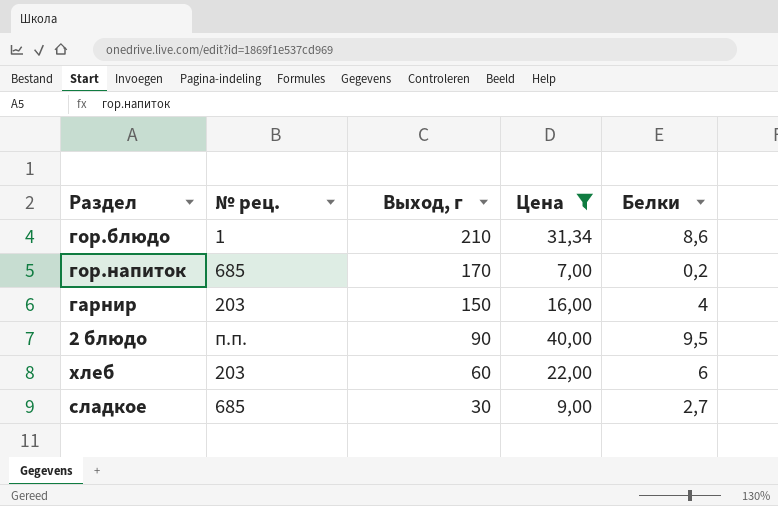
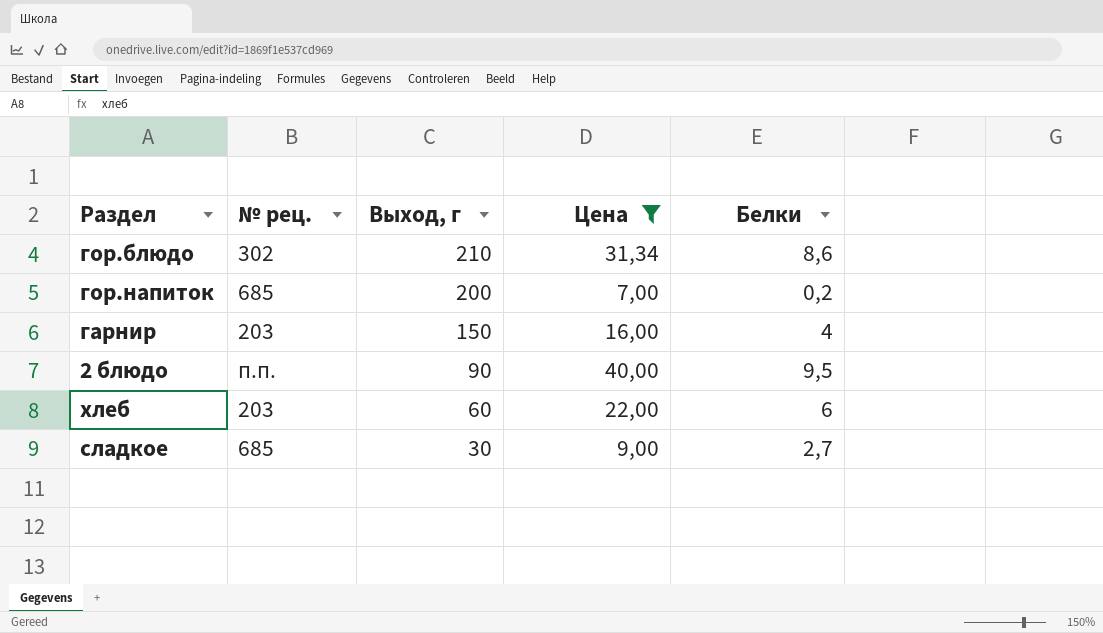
гор.блюдо | № рец.: 1 -> 302
гор.напиток | Выход, г: 170 -> 200

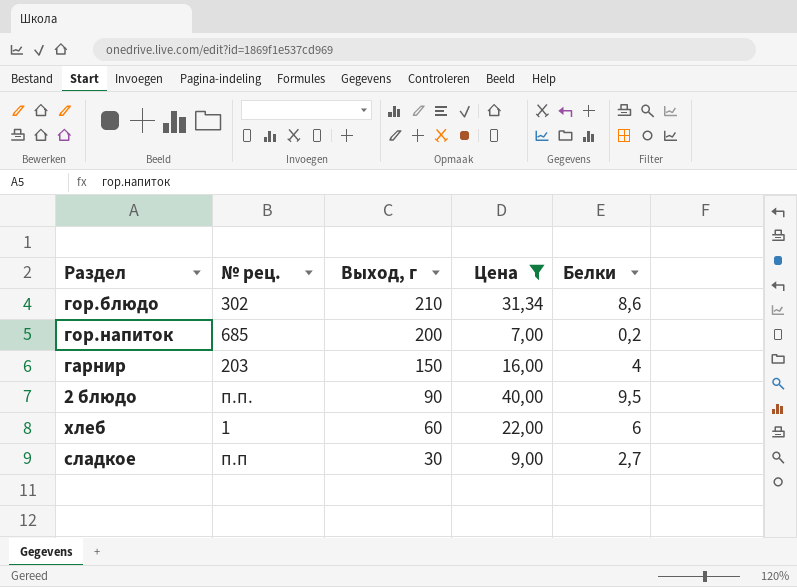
хлеб | № рец.: 203 -> 1
сладкое | № рец.: 685 -> п.п

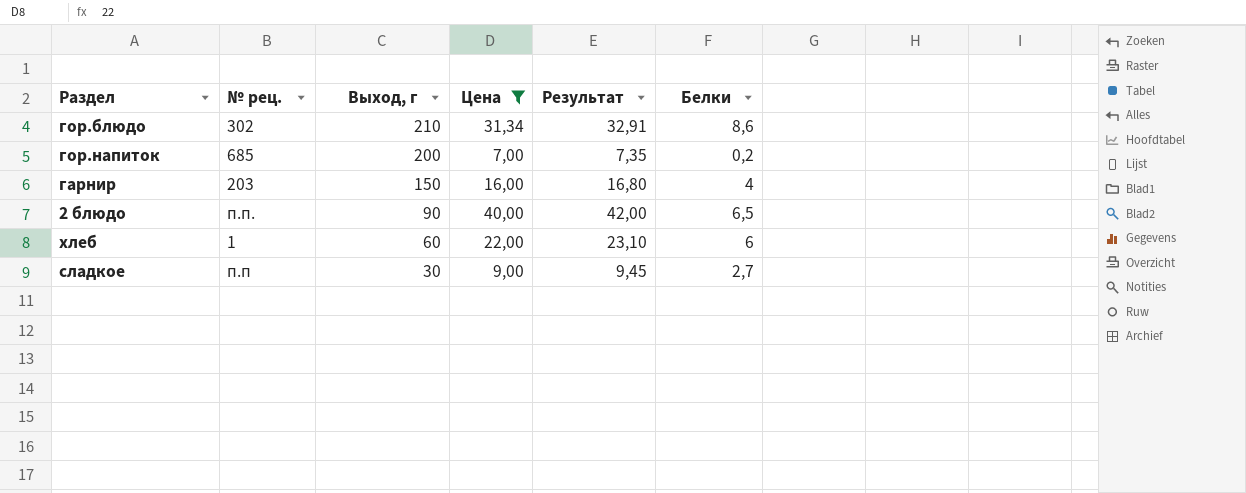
column Результат | formula: none -> [Цена] * 1,05
2 блюдо | Белки: 9,5 -> 6,5

